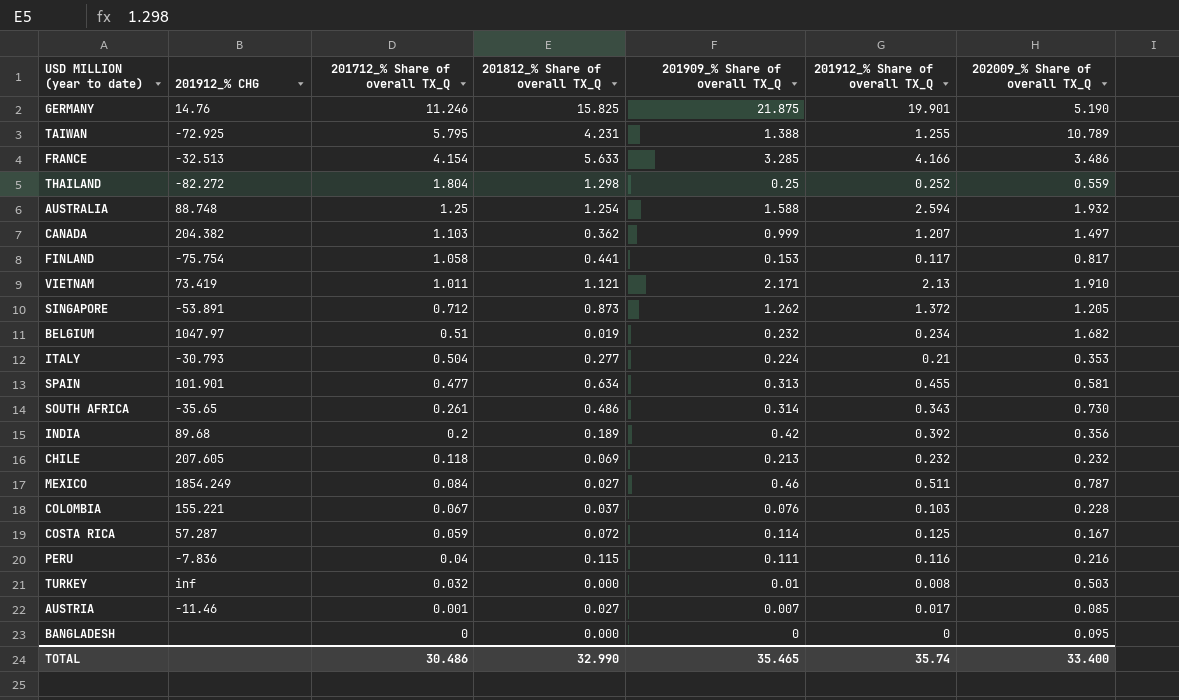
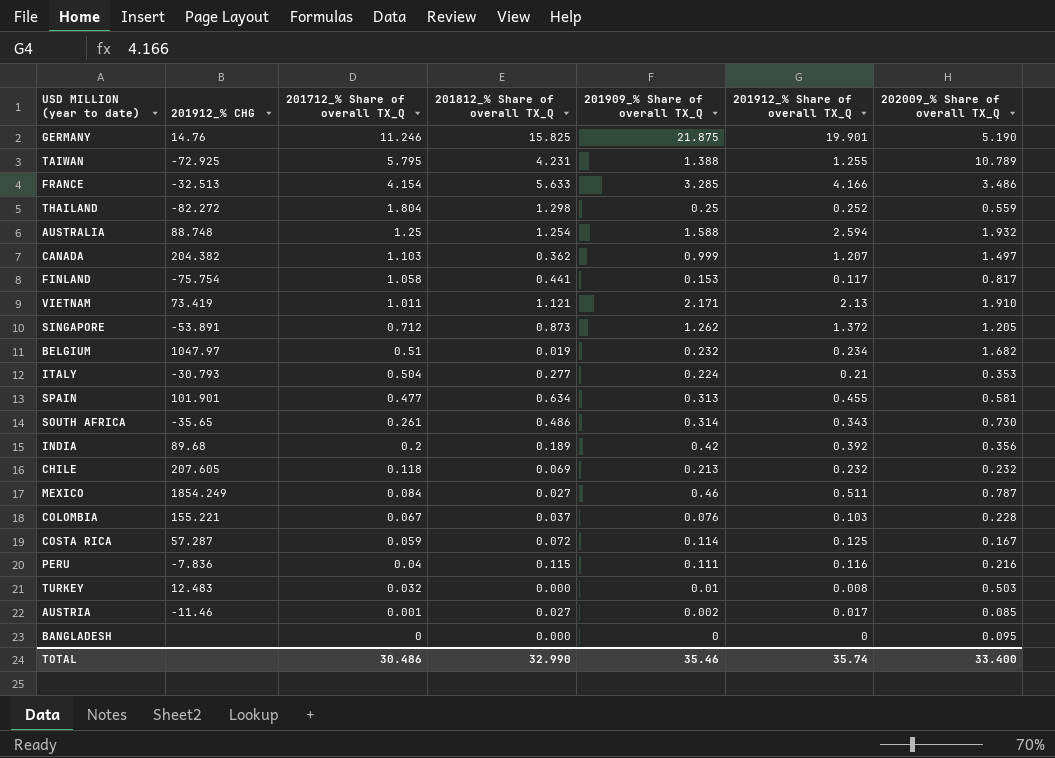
TURKEY | 201912_% CHG: inf -> 12.483
AUSTRIA | 201909_% Share of overall TX_Q: 0.007 -> 0.002
TOTAL | 201909_% Share of overall TX_Q: 35.465 -> 35.46

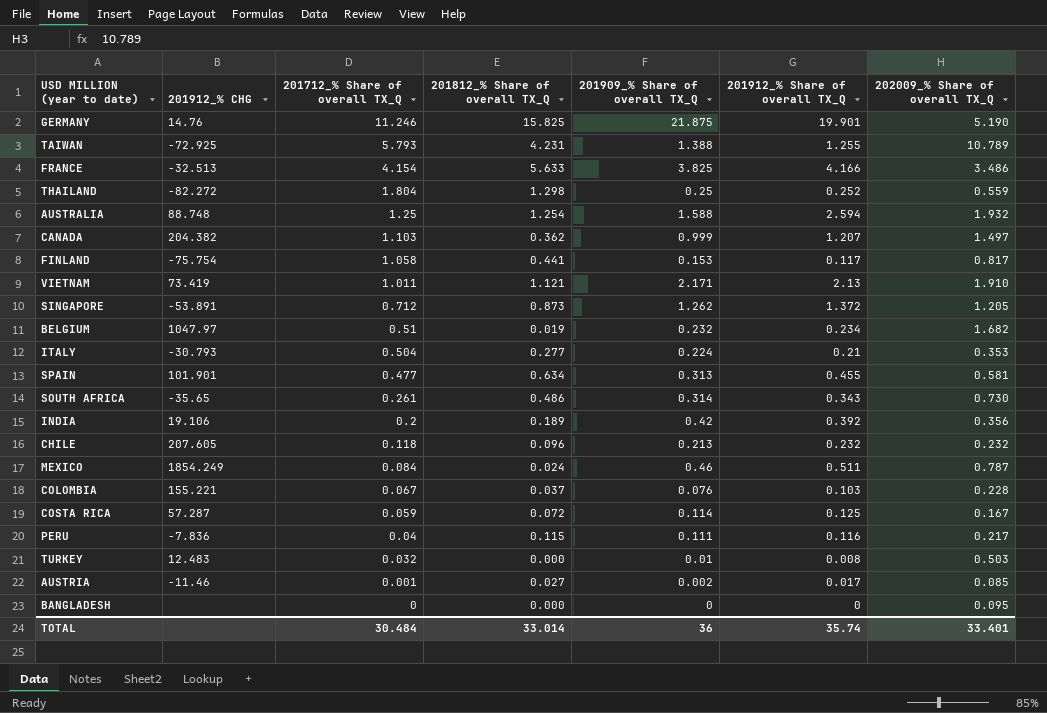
TAIWAN | 201712_% Share of overall TX_Q: 5.795 -> 5.793
FRANCE | 201909_% Share of overall TX_Q: 3.285 -> 3.825
INDIA | 201912_% CHG: 89.68 -> 19.106
CHILE | 201812_% Share of overall TX_Q: 0.069 -> 0.096
MEXICO | 201812_% Share of overall TX_Q: 0.027 -> 0.024
PERU | 202009_% Share of overall TX_Q: 0.216 -> 0.217
TOTAL | 201712_% Share of overall TX_Q: 30.486 -> 30.484
TOTAL | 201812_% Share of overall TX_Q: 32.990 -> 33.014
TOTAL | 201909_% Share of overall TX_Q: 35.46 -> 36
TOTAL | 202009_% Share of overall TX_Q: 33.400 -> 33.401

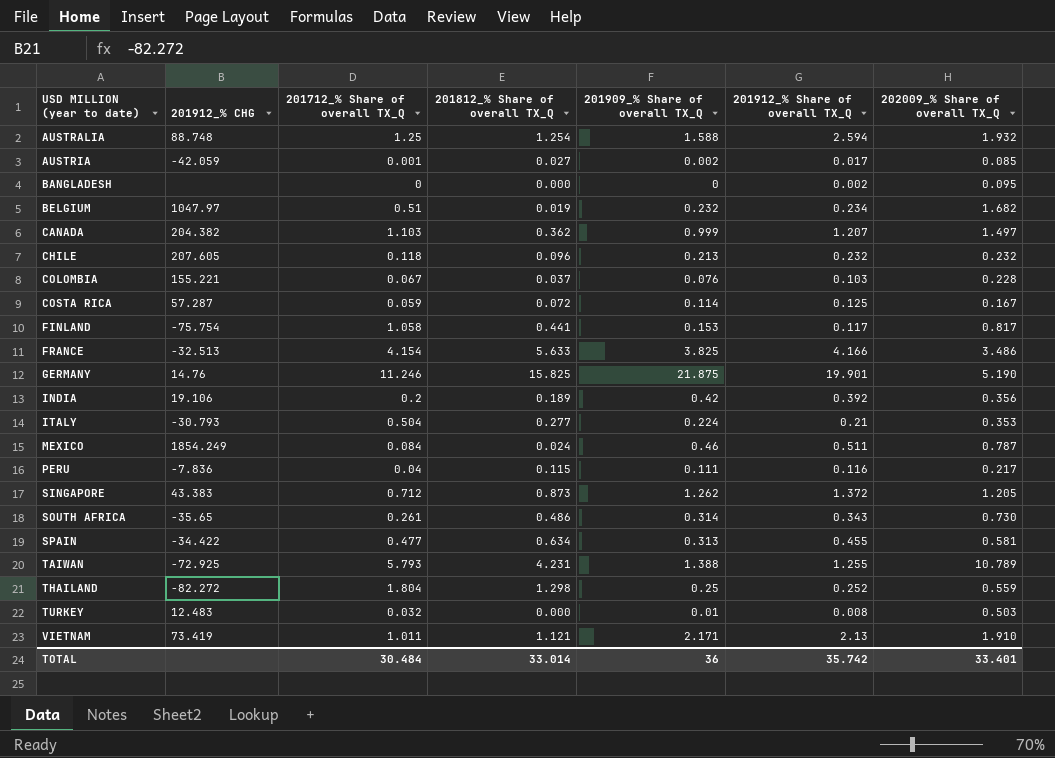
row order: 201712_% Share of overall TX_Q descending -> USD MILLION (year to date) ascending
AUSTRIA | 201912_% CHG: -11.46 -> -42.059
BANGLADESH | 201912_% Share of overall TX_Q: 0 -> 0.002
SINGAPORE | 201912_% CHG: -53.891 -> 43.383
SPAIN | 201912_% CHG: 101.901 -> -34.422
TOTAL | 201912_% Share of overall TX_Q: 35.74 -> 35.742

